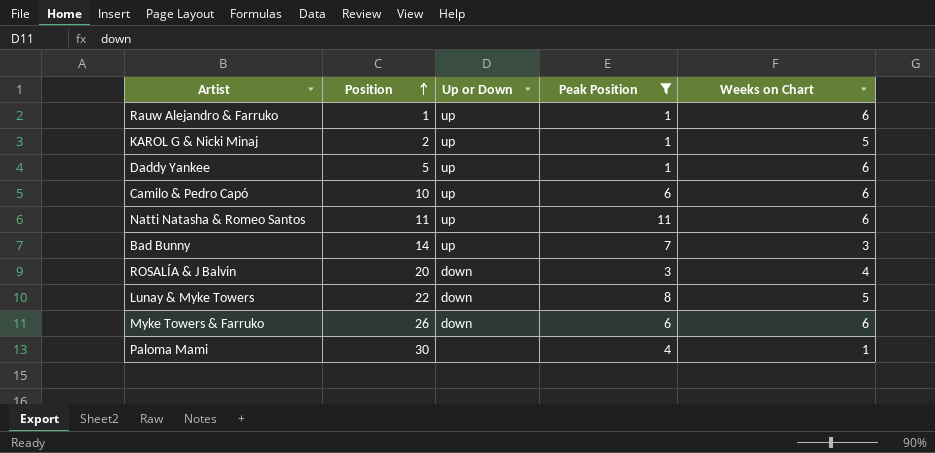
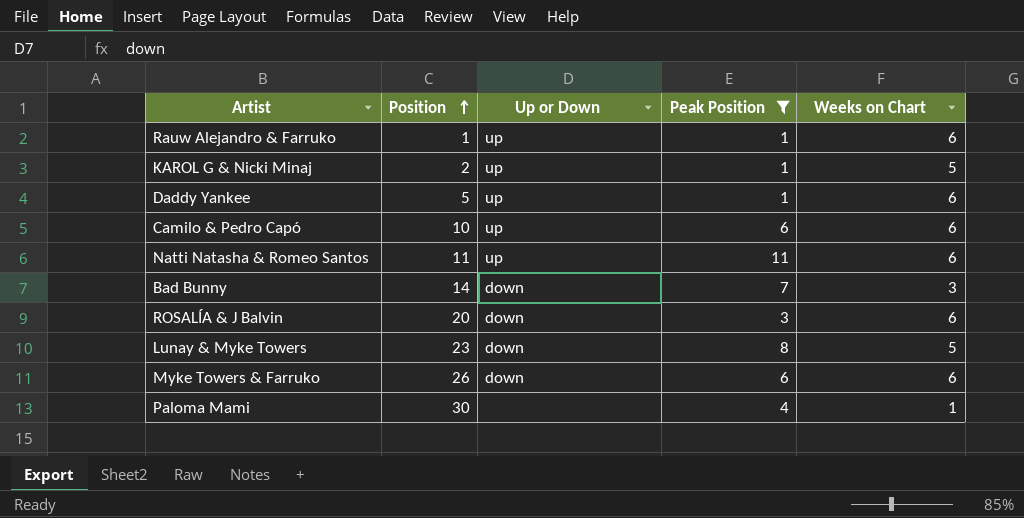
Bad Bunny | Up or Down: up -> down
ROSALÍA & J Balvin | Weeks on Chart: 4 -> 6
Lunay & Myke Towers | Position: 22 -> 23

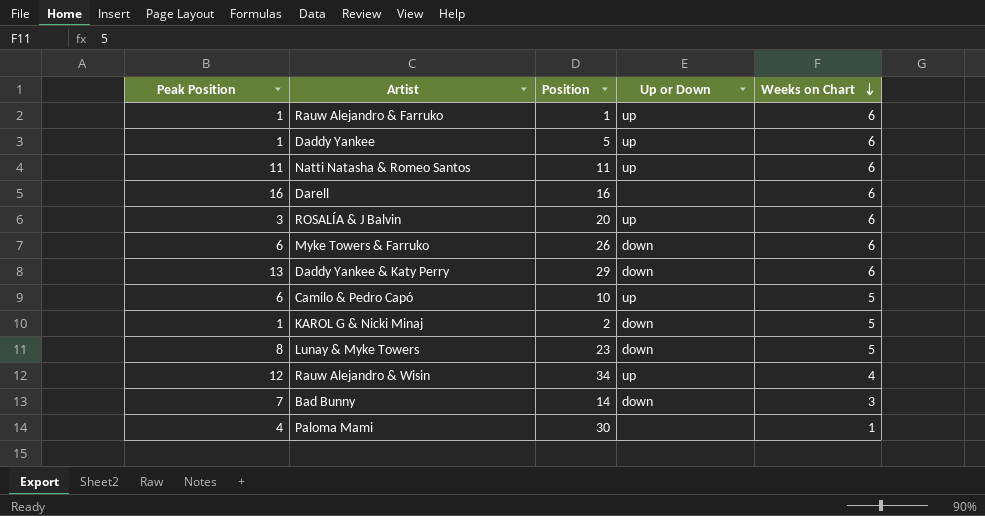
filter: Peak Position <= 11 -> none
row order: Position ascending -> Weeks on Chart descending
column Peak Position | position: 4 -> 1
ROSALÍA & J Balvin | Up or Down: down -> up
Camilo & Pedro Capó | Weeks on Chart: 6 -> 5
KAROL G & Nicki Minaj | Up or Down: up -> down

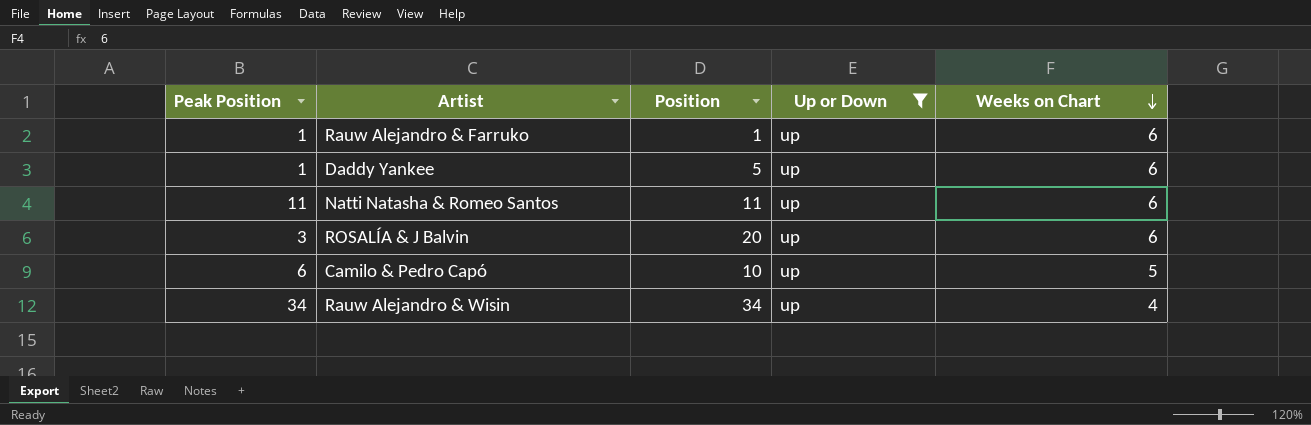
filter: none -> Up or Down = up
Rauw Alejandro & Wisin | Peak Position: 12 -> 34

